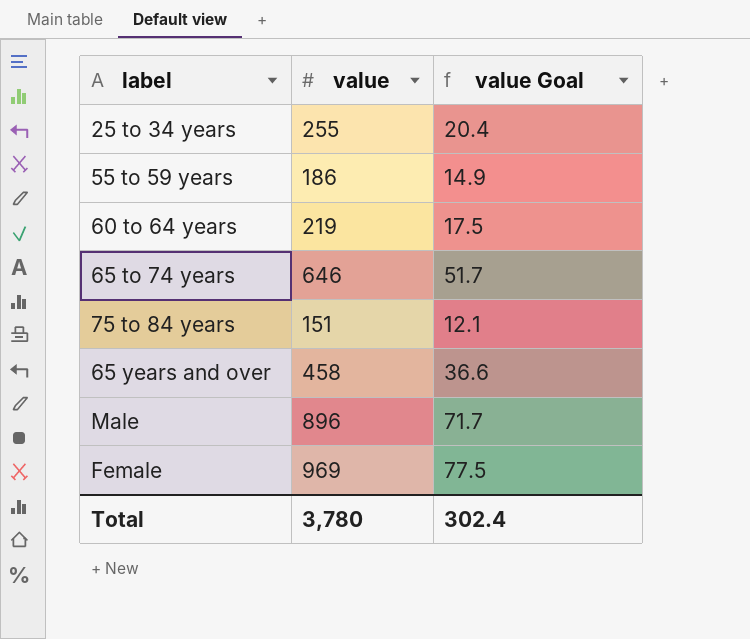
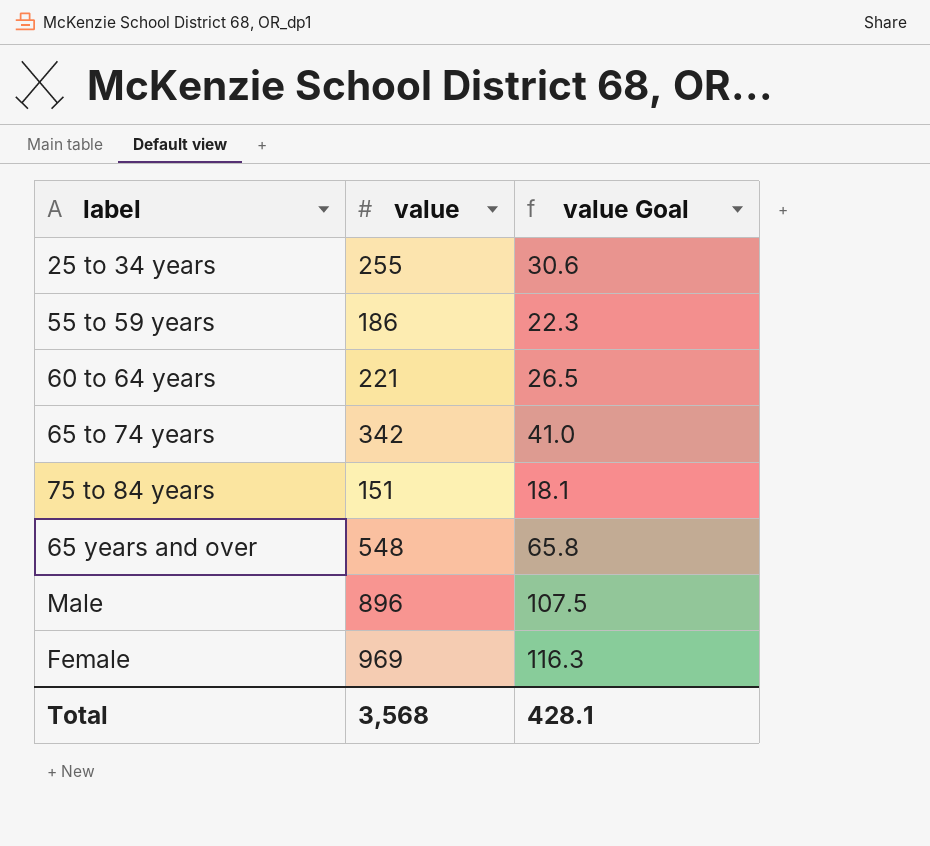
column value Goal | formula: [value] * 0.08 -> [value] * 0.12
60 to 64 years | value: 219 -> 221
65 to 74 years | value: 646 -> 342
65 years and over | value: 458 -> 548
Total | value: 3,780 -> 3,568
Total | value Goal: 302.4 -> 428.1

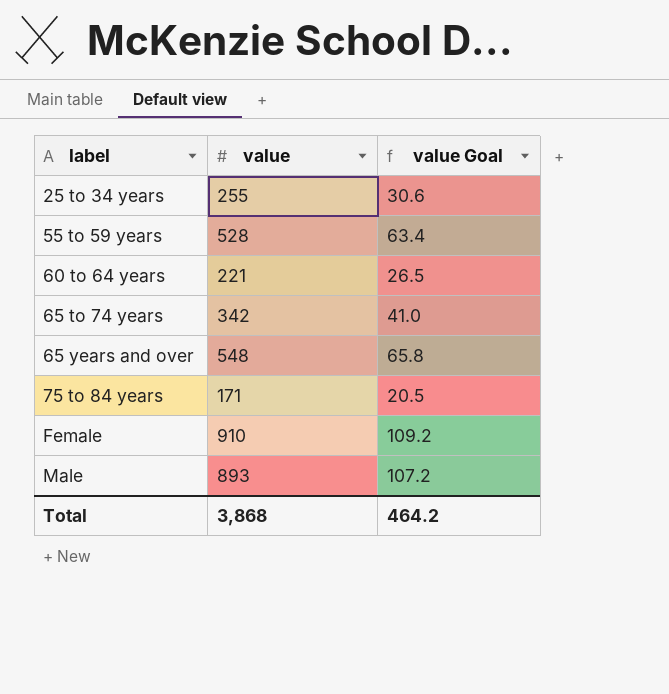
row order: none -> label ascending
55 to 59 years | value: 186 -> 528
55 to 59 years | value Goal: 22.3 -> 63.4
75 to 84 years | value: 151 -> 171
75 to 84 years | value Goal: 18.1 -> 20.5
Female | value: 969 -> 910
Female | value Goal: 116.3 -> 109.2
Male | value: 896 -> 893
Male | value Goal: 107.5 -> 107.2
Total | value: 3,568 -> 3,868
Total | value Goal: 428.1 -> 464.2

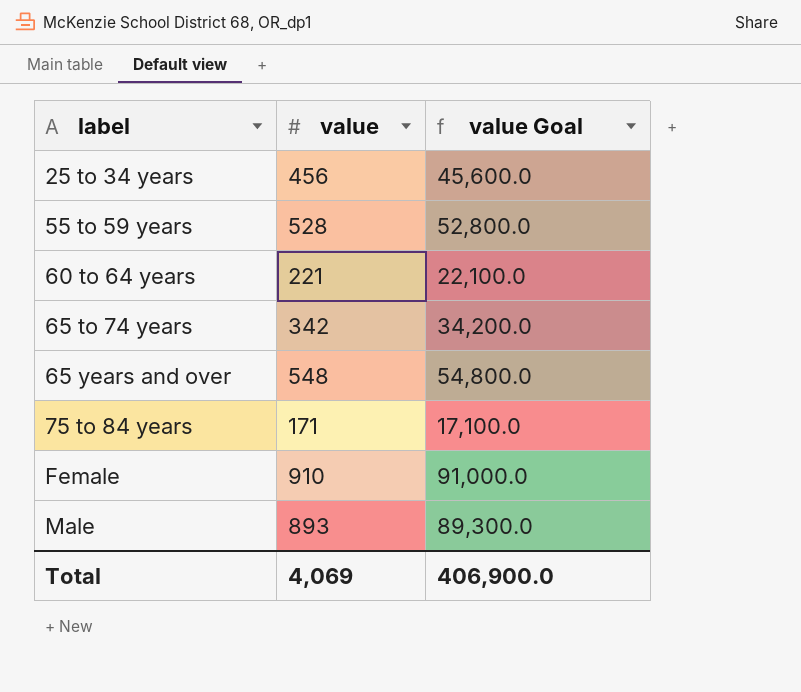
column value Goal | formula: [value] * 0.12 -> [value] * 100
25 to 34 years | value: 255 -> 456
Total | value: 3,868 -> 4,069
Total | value Goal: 464.2 -> 406,900.0

